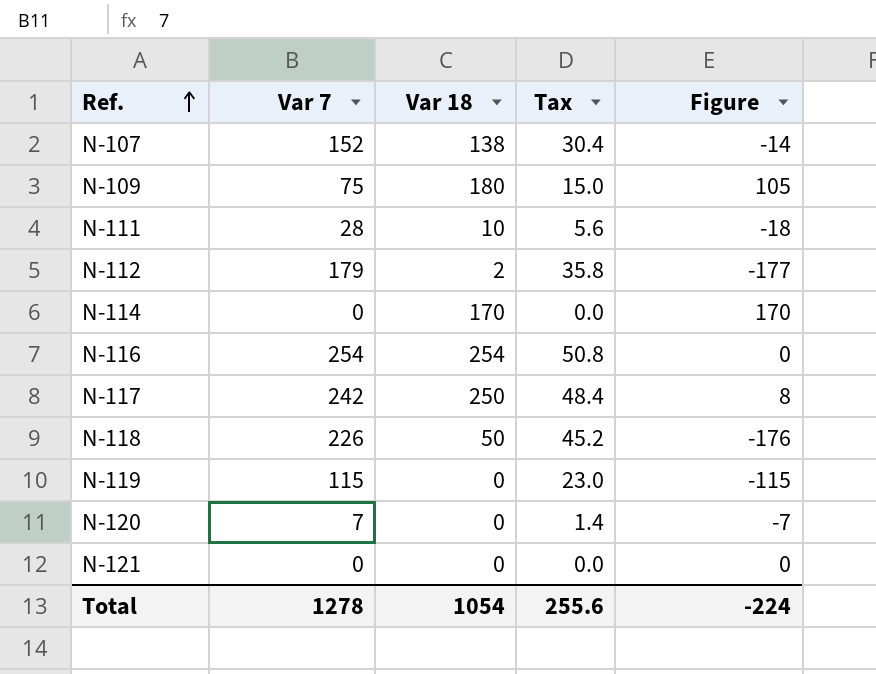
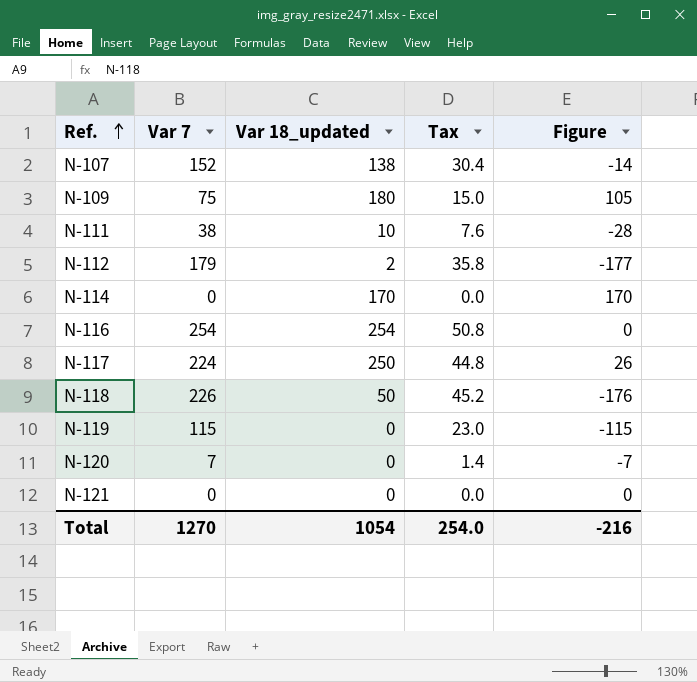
column name: Var 18 -> Var 18_updated
N-111 | Var 7: 28 -> 38
N-111 | Tax: 5.6 -> 7.6
N-111 | Figure: -18 -> -28
N-117 | Var 7: 242 -> 224
N-117 | Tax: 48.4 -> 44.8
N-117 | Figure: 8 -> 26
Total | Var 7: 1278 -> 1270
Total | Tax: 255.6 -> 254.0
Total | Figure: -224 -> -216

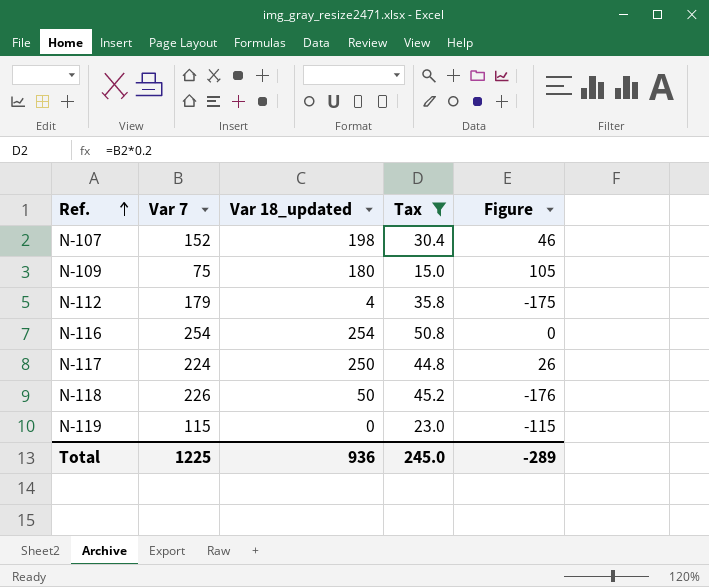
filter: none -> Tax >= 15.0
N-107 | Var 18_updated: 138 -> 198
N-107 | Figure: -14 -> 46
N-112 | Var 18_updated: 2 -> 4
N-112 | Figure: -177 -> -175
Total | Var 7: 1270 -> 1225
Total | Var 18_updated: 1054 -> 936
Total | Tax: 254.0 -> 245.0
Total | Figure: -216 -> -289

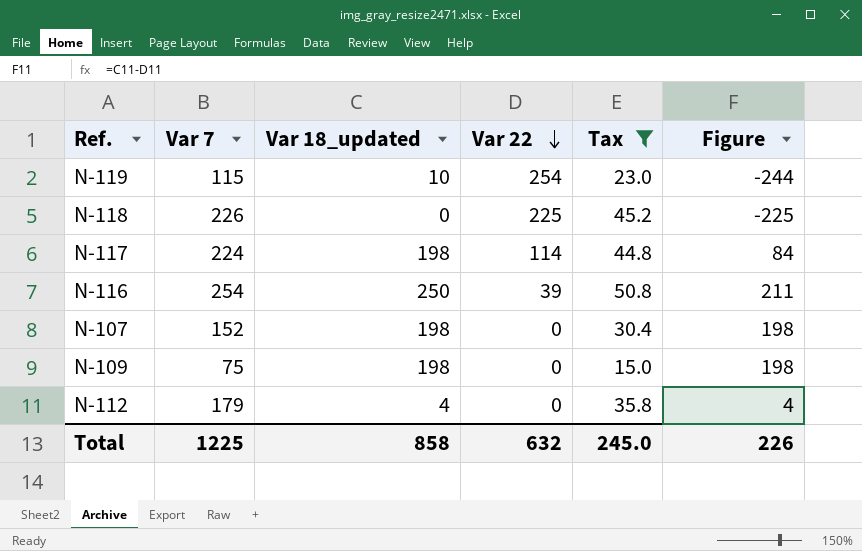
row order: Ref. ascending -> Var 22 descending
column Var 22 | position: none -> 4
column Figure | formula: [Var 18_updated] - [Var 7] -> [Var 18_updated] - [Var 22]
N-119 | Var 18_updated: 0 -> 10
N-118 | Var 18_updated: 50 -> 0
N-117 | Var 18_updated: 250 -> 198
N-116 | Var 18_updated: 254 -> 250
N-109 | Var 18_updated: 180 -> 198
Total | Var 18_updated: 936 -> 858
Total | Figure: -289 -> 226

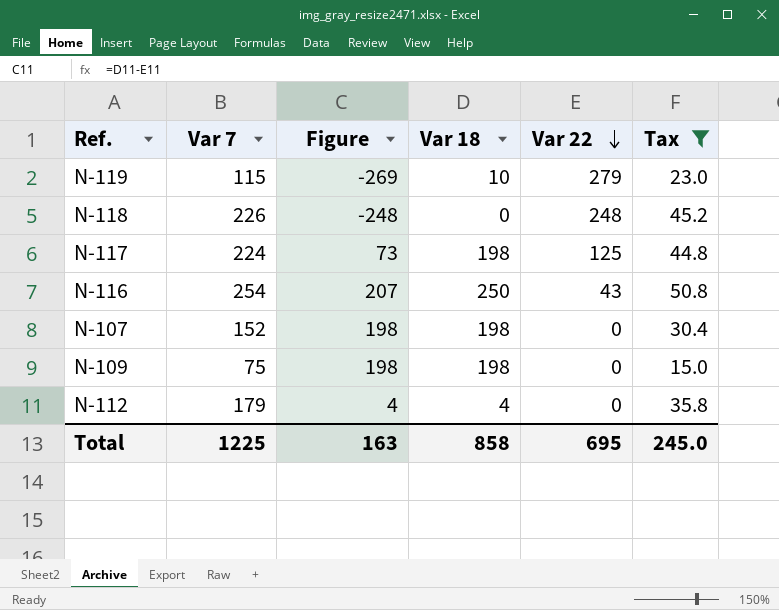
column Figure | position: 6 -> 3
column name: Var 18_updated -> Var 18
N-119 | Figure: -244 -> -269
N-119 | Var 22: 254 -> 279
N-118 | Figure: -225 -> -248
N-118 | Var 22: 225 -> 248
N-117 | Figure: 84 -> 73
N-117 | Var 22: 114 -> 125
N-116 | Figure: 211 -> 207
N-116 | Var 22: 39 -> 43
Total | Figure: 226 -> 163
Total | Var 22: 632 -> 695

